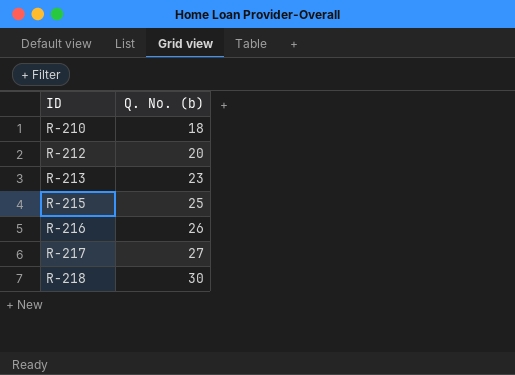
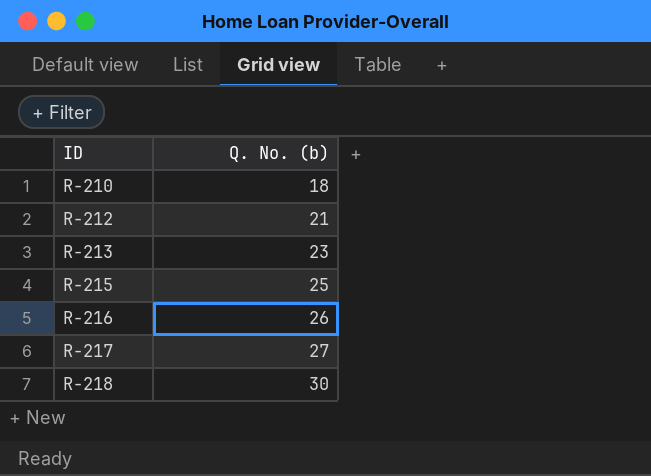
R-212 | Q. No. (b): 20 -> 21

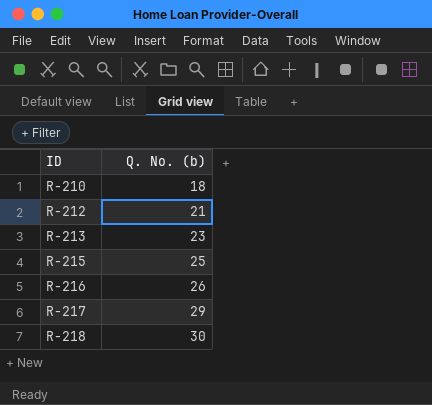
R-217 | Q. No. (b): 27 -> 29

